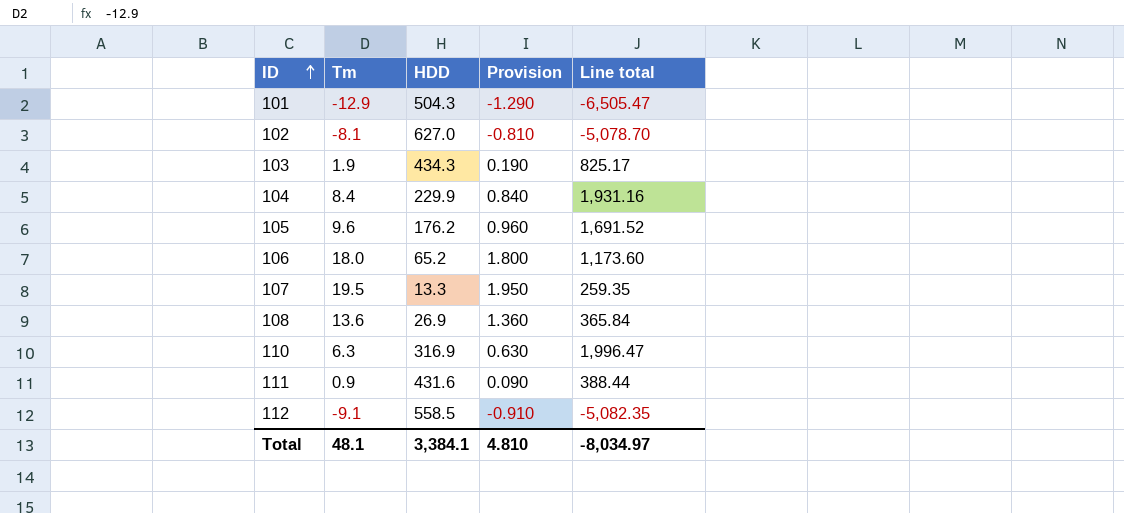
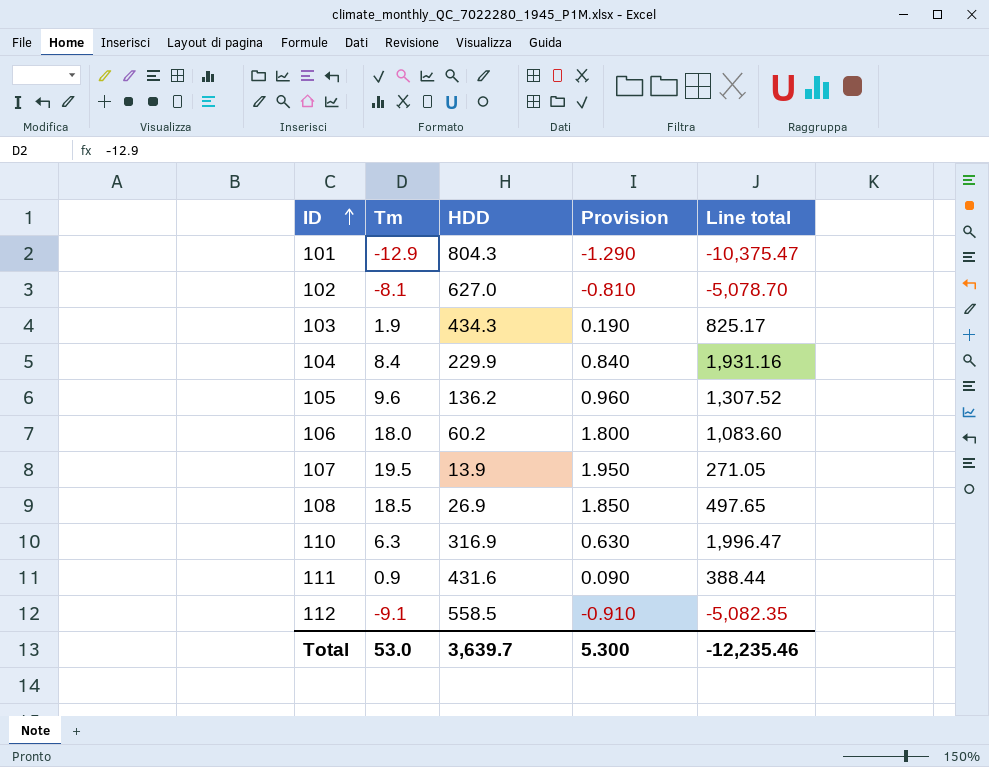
101 | HDD: 504.3 -> 804.3
101 | Line total: -6,505.47 -> -10,375.47
105 | HDD: 176.2 -> 136.2
105 | Line total: 1,691.52 -> 1,307.52
106 | HDD: 65.2 -> 60.2
106 | Line total: 1,173.60 -> 1,083.60
107 | HDD: 13.3 -> 13.9
107 | Line total: 259.35 -> 271.05
108 | Tm: 13.6 -> 18.5
108 | Provision: 1.360 -> 1.850
108 | Line total: 365.84 -> 497.65
Total | Tm: 48.1 -> 53.0
Total | HDD: 3,384.1 -> 3,639.7
Total | Provision: 4.810 -> 5.300
Total | Line total: -8,034.97 -> -12,235.46

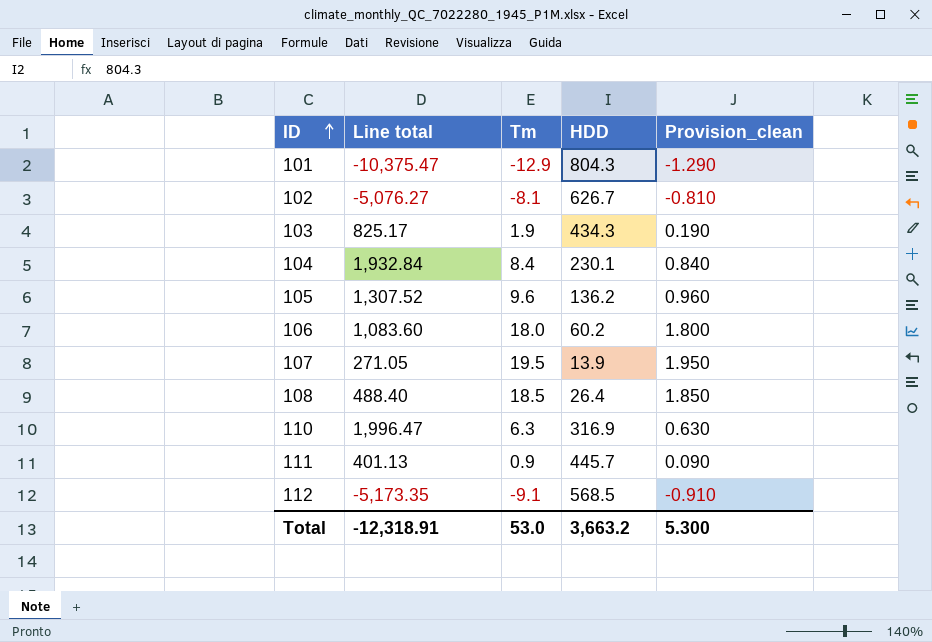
column Line total | position: 5 -> 2
column name: Provision -> Provision_clean
102 | Line total: -5,078.70 -> -5,076.27
102 | HDD: 627.0 -> 626.7
104 | Line total: 1,931.16 -> 1,932.84
104 | HDD: 229.9 -> 230.1
108 | Line total: 497.65 -> 488.40
108 | HDD: 26.9 -> 26.4
111 | Line total: 388.44 -> 401.13
111 | HDD: 431.6 -> 445.7
112 | Line total: -5,082.35 -> -5,173.35
112 | HDD: 558.5 -> 568.5
Total | Line total: -12,235.46 -> -12,318.91
Total | HDD: 3,639.7 -> 3,663.2

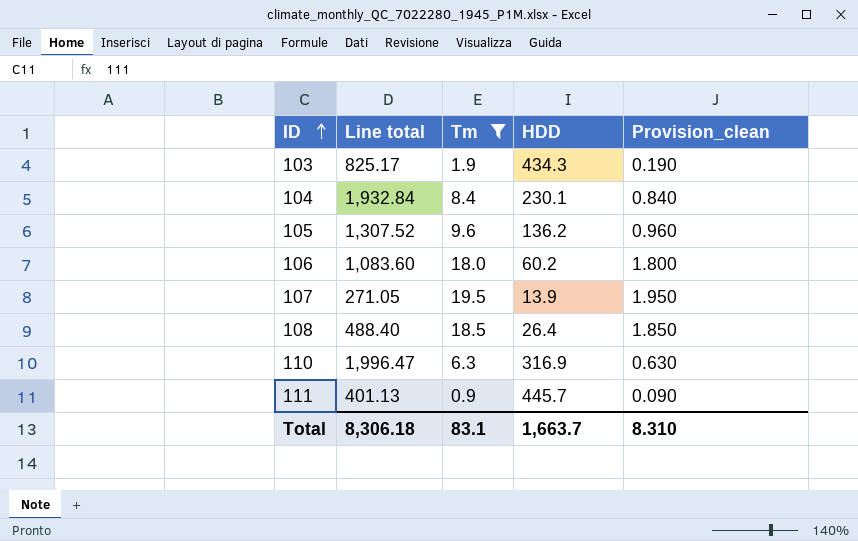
filter: none -> Tm >= 0.9
Total | Line total: -12,318.91 -> 8,306.18
Total | Tm: 53.0 -> 83.1
Total | HDD: 3,663.2 -> 1,663.7
Total | Provision_clean: 5.300 -> 8.310

